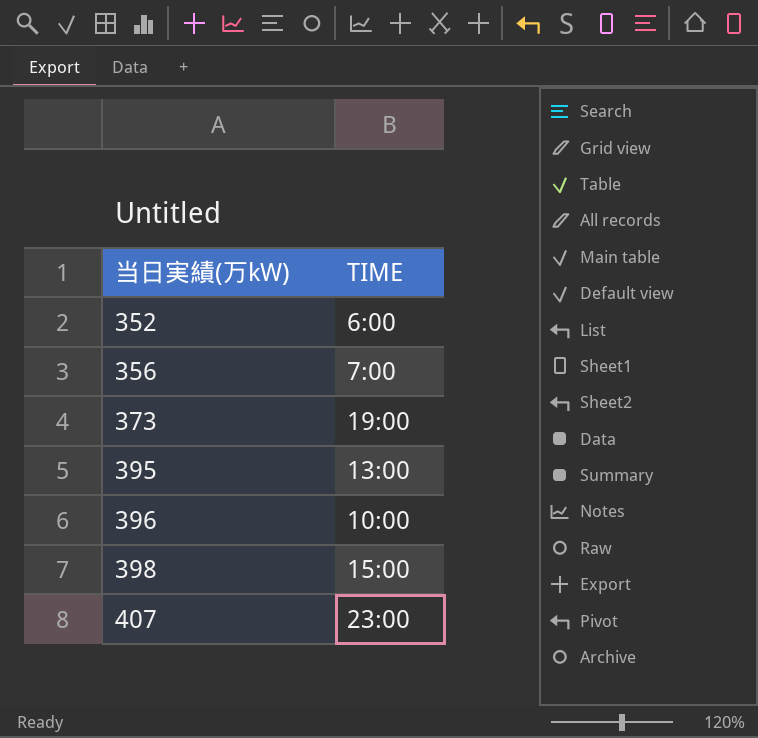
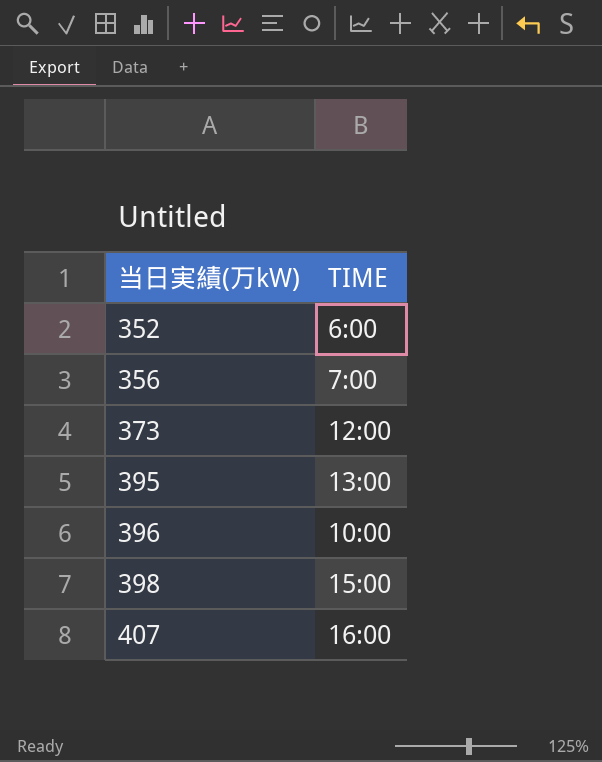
373 | TIME: 19:00 -> 12:00
407 | TIME: 23:00 -> 16:00

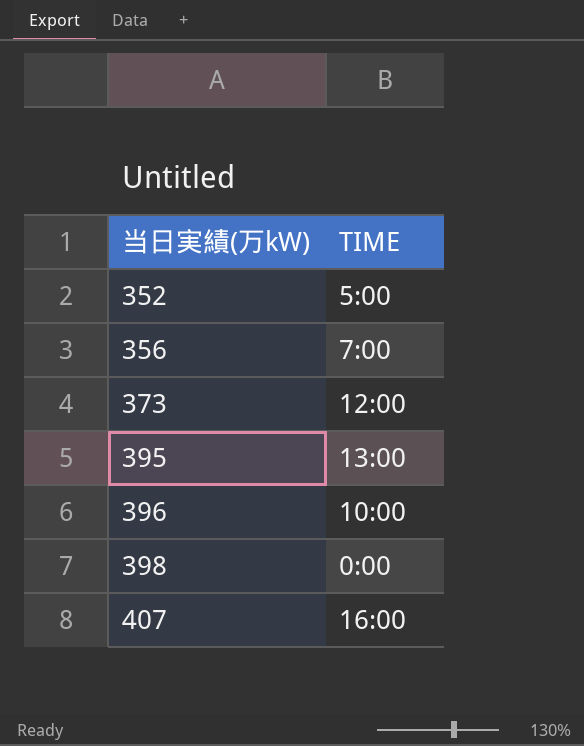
352 | TIME: 6:00 -> 5:00
398 | TIME: 15:00 -> 0:00

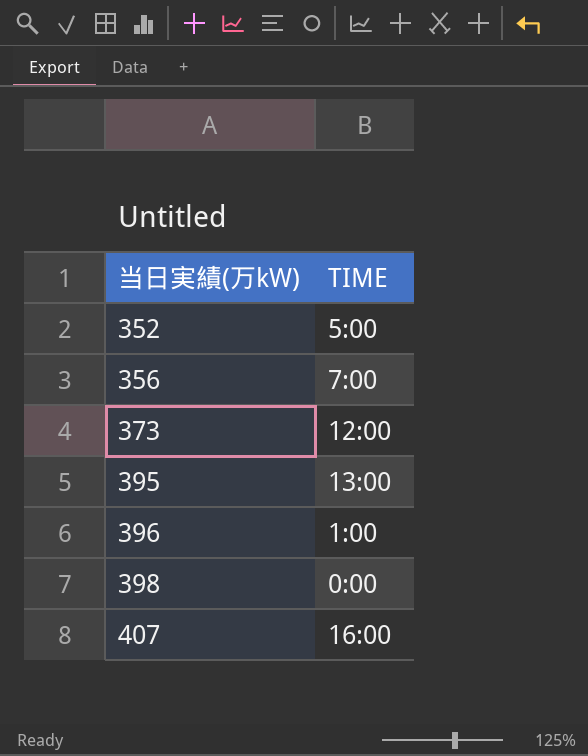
396 | TIME: 10:00 -> 1:00

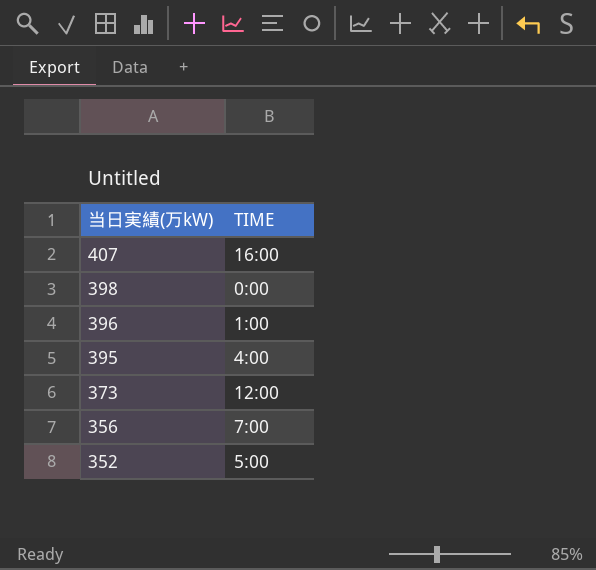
row order: 当日実績(万kW) ascending -> 当日実績(万kW) descending
395 | TIME: 13:00 -> 4:00

